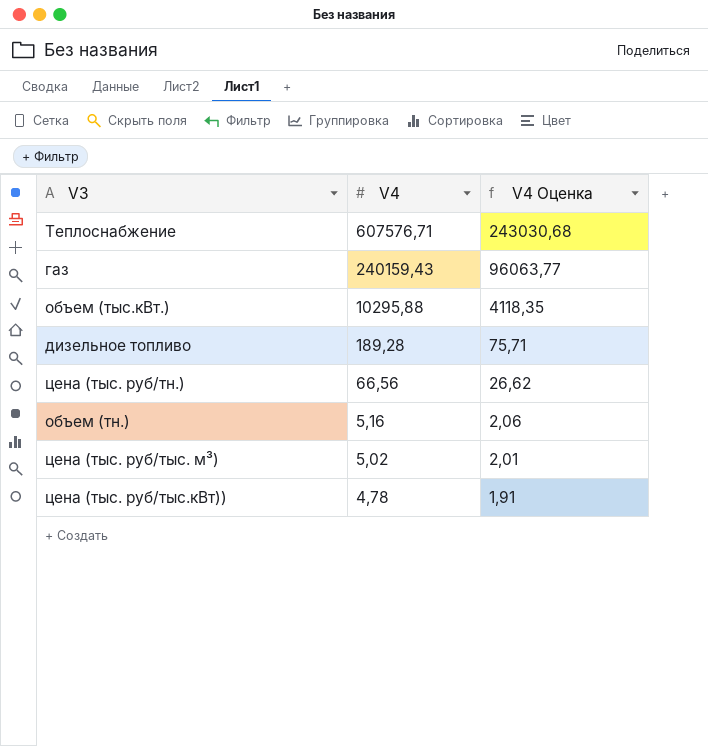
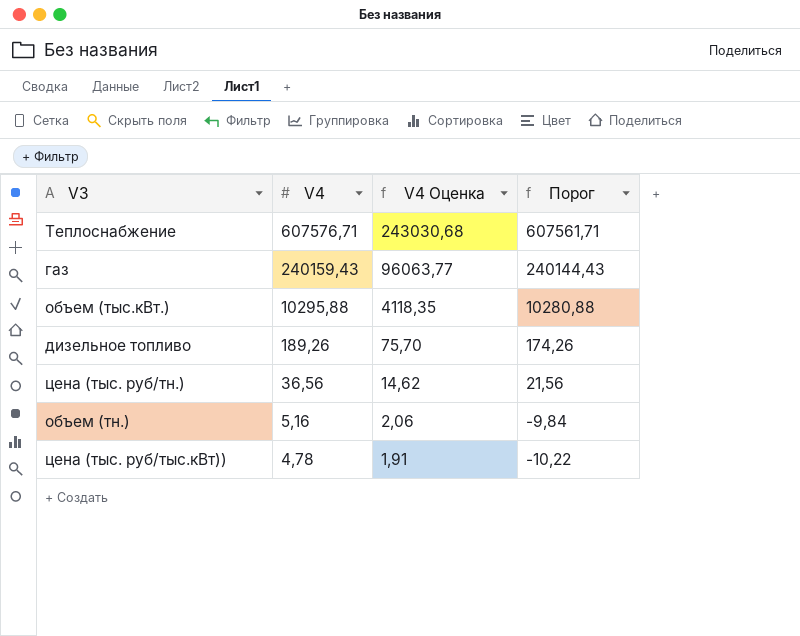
column Порог | formula: none -> [V4] - 15
row цена (тыс. руб/тыс. м³): 5,02 | 2,01 -> none
дизельное топливо | V4: 189,28 -> 189,26
дизельное топливо | V4 Оценка: 75,71 -> 75,70
цена (тыс. руб/тн.) | V4: 66,56 -> 36,56
цена (тыс. руб/тн.) | V4 Оценка: 26,62 -> 14,62

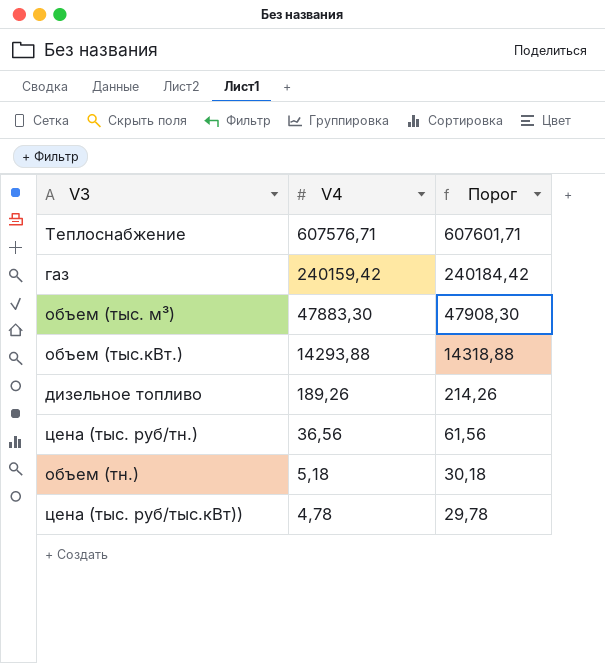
column V4 Оценка | formula: [V4] * 0,4 -> none
column Порог | formula: [V4] - 15 -> [V4] + 25
газ | V4: 240159,43 -> 240159,42
row объем (тыс. м³): none -> 47883,30 | 47908,30
объем (тыс.кВт.) | V4: 10295,88 -> 14293,88
объем (тн.) | V4: 5,16 -> 5,18

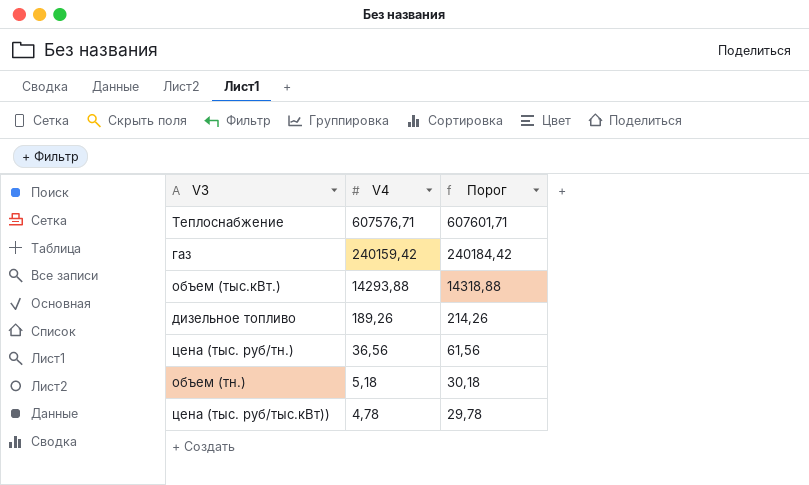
row объем (тыс. м³): 47883,30 | 47908,30 -> none

